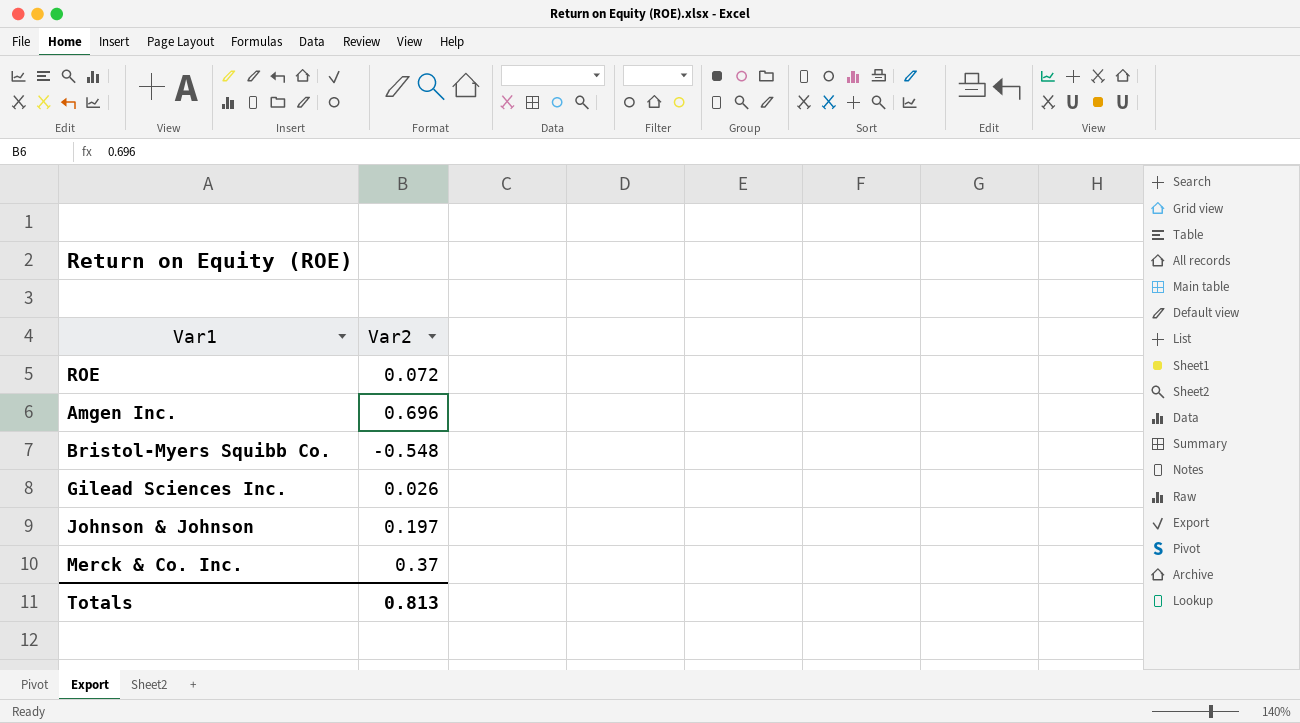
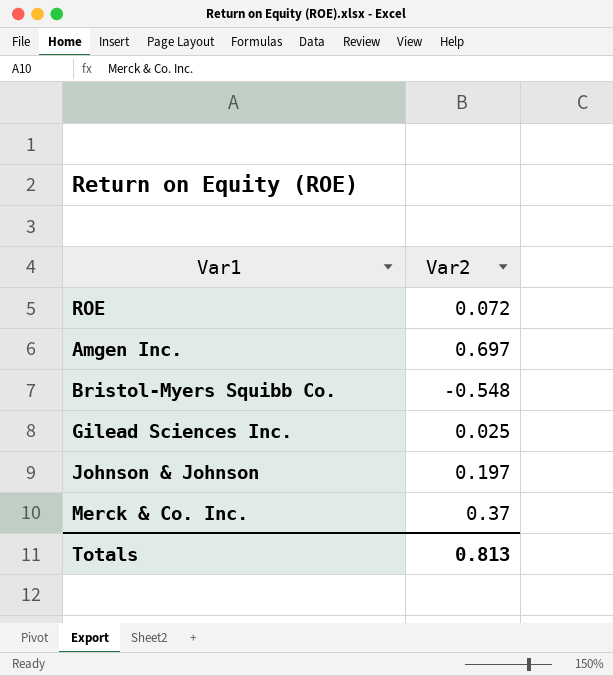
Amgen Inc. | Var2: 0.696 -> 0.697
Gilead Sciences Inc. | Var2: 0.026 -> 0.025

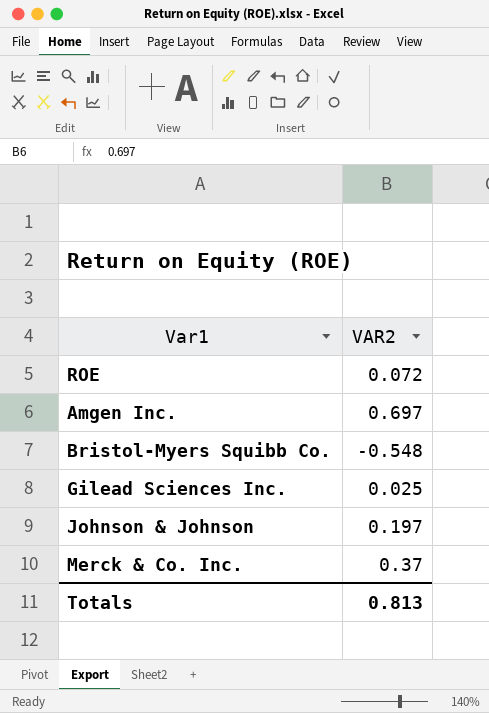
column name: Var2 -> VAR2

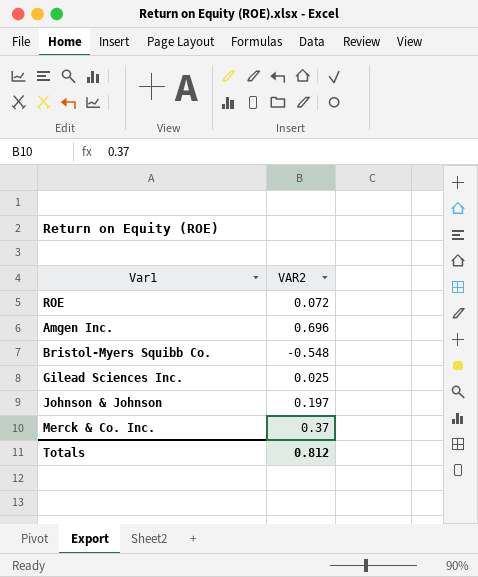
Amgen Inc. | VAR2: 0.697 -> 0.696
Totals | VAR2: 0.813 -> 0.812

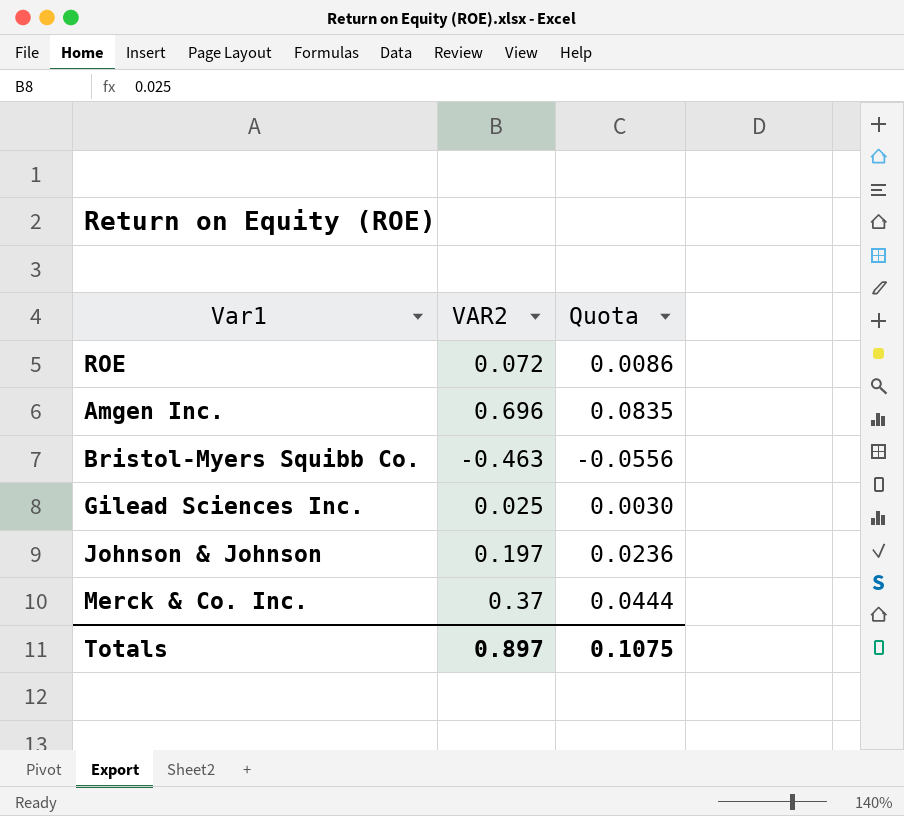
column Quota | formula: none -> [VAR2] * 0.12
Bristol-Myers Squibb Co. | VAR2: -0.548 -> -0.463
Totals | VAR2: 0.812 -> 0.897

